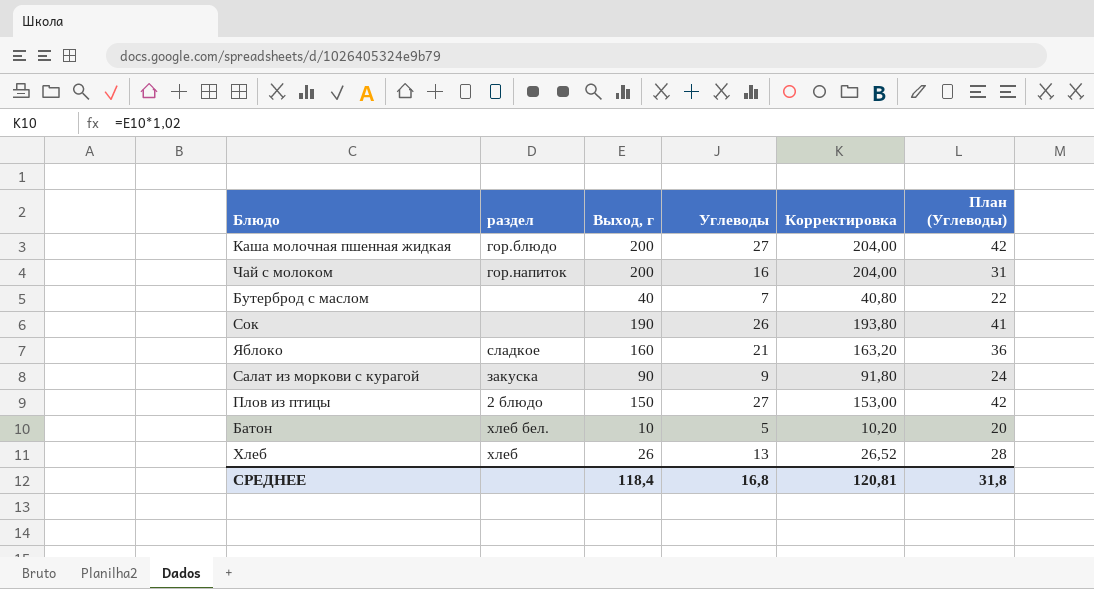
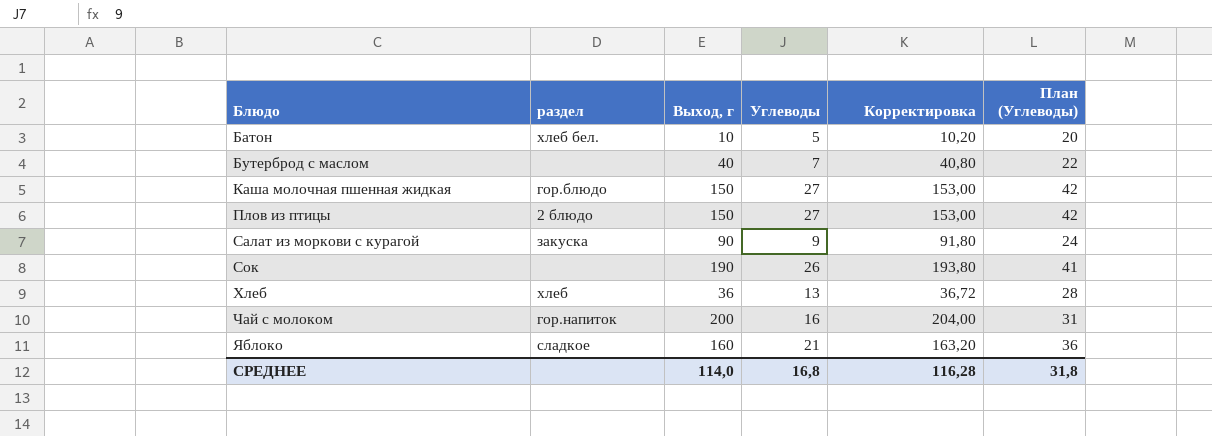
row order: none -> Блюдо ascending
Каша молочная пшенная жидкая | Выход, г: 200 -> 150
Каша молочная пшенная жидкая | Корректировка: 204,00 -> 153,00
Хлеб | Выход, г: 26 -> 36
Хлеб | Корректировка: 26,52 -> 36,72
СРЕДНЕЕ | Выход, г: 118,4 -> 114,0
СРЕДНЕЕ | Корректировка: 120,81 -> 116,28

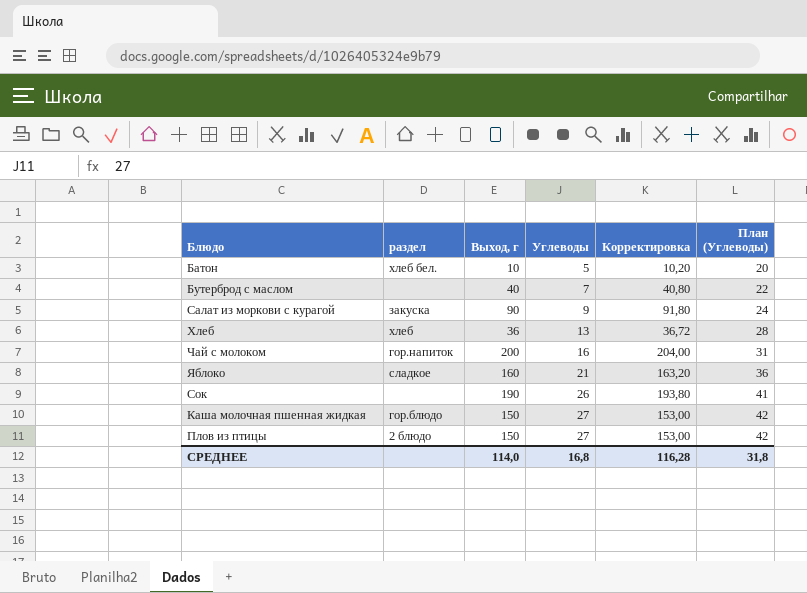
row order: Блюдо ascending -> Углеводы ascending

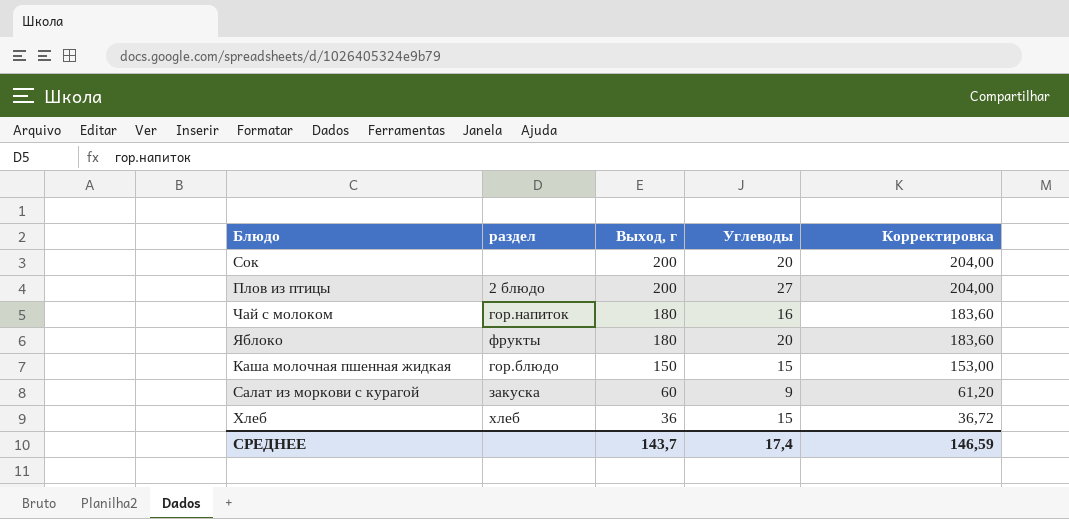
row order: Углеводы ascending -> Выход, г descending
column План (Углеводы) | formula: [Углеводы] + 15 -> none
row Батон: хлеб бел. | 10 | 5 | 10,20 | 20 -> none
row Бутерброд с маслом: none | 40 | 7 | 40,80 | 22 -> none
Сок | Выход, г: 190 -> 200
Сок | Углеводы: 26 -> 20
Сок | Корректировка: 193,80 -> 204,00
Плов из птицы | Выход, г: 150 -> 200
Плов из птицы | Корректировка: 153,00 -> 204,00
Чай с молоком | Выход, г: 200 -> 180
Чай с молоком | Корректировка: 204,00 -> 183,60
Яблоко | раздел: сладкое -> фрукты
Яблоко | Выход, г: 160 -> 180
Яблоко | Углеводы: 21 -> 20
Яблоко | Корректировка: 163,20 -> 183,60
Каша молочная пшенная жидкая | Углеводы: 27 -> 15
Салат из моркови с курагой | Выход, г: 90 -> 60
Салат из моркови с курагой | Корректировка: 91,80 -> 61,20
Хлеб | Углеводы: 13 -> 15
СРЕДНЕЕ | Выход, г: 114,0 -> 143,7
СРЕДНЕЕ | Углеводы: 16,8 -> 17,4
СРЕДНЕЕ | Корректировка: 116,28 -> 146,59

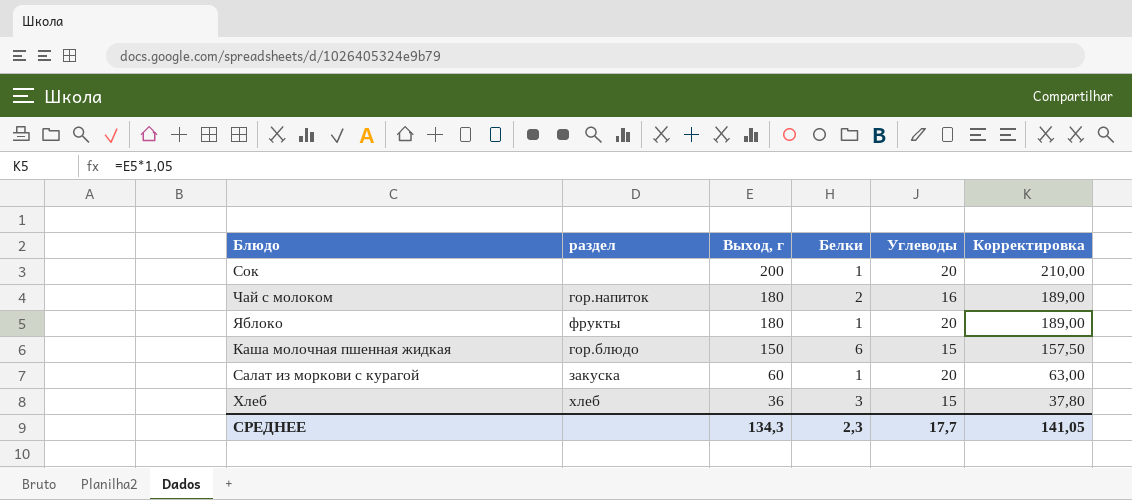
column Белки | position: none -> 4
column Корректировка | formula: [Выход, г] * 1,02 -> [Выход, г] * 1,05
row Плов из птицы: 2 блюдо | 200 | 27 | 204,00 -> none
Салат из моркови с курагой | Углеводы: 9 -> 20
СРЕДНЕЕ | Выход, г: 143,7 -> 134,3
СРЕДНЕЕ | Углеводы: 17,4 -> 17,7
СРЕДНЕЕ | Корректировка: 146,59 -> 141,05

